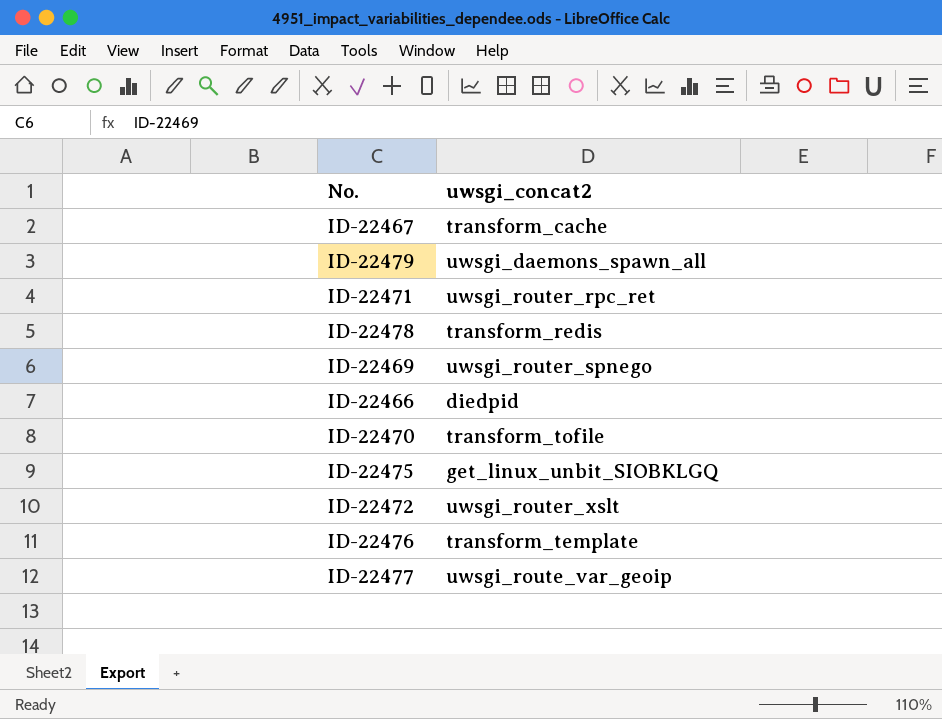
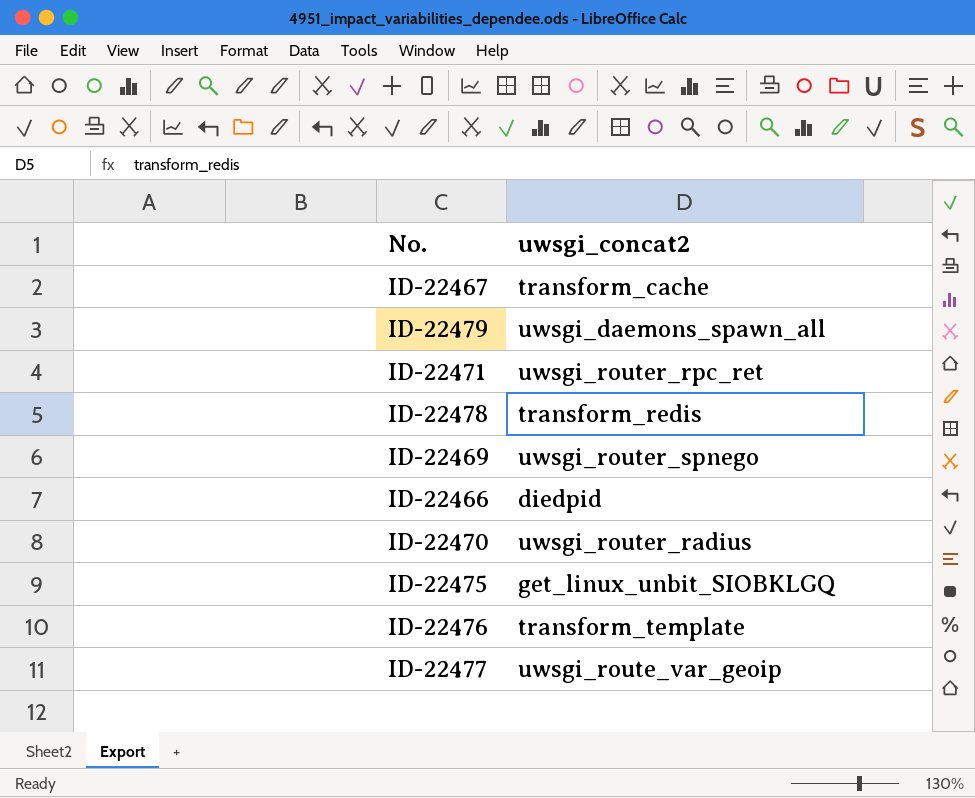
row ID-22472: uwsgi_router_xslt -> none
ID-22470 | uwsgi_concat2: transform_tofile -> uwsgi_router_radius

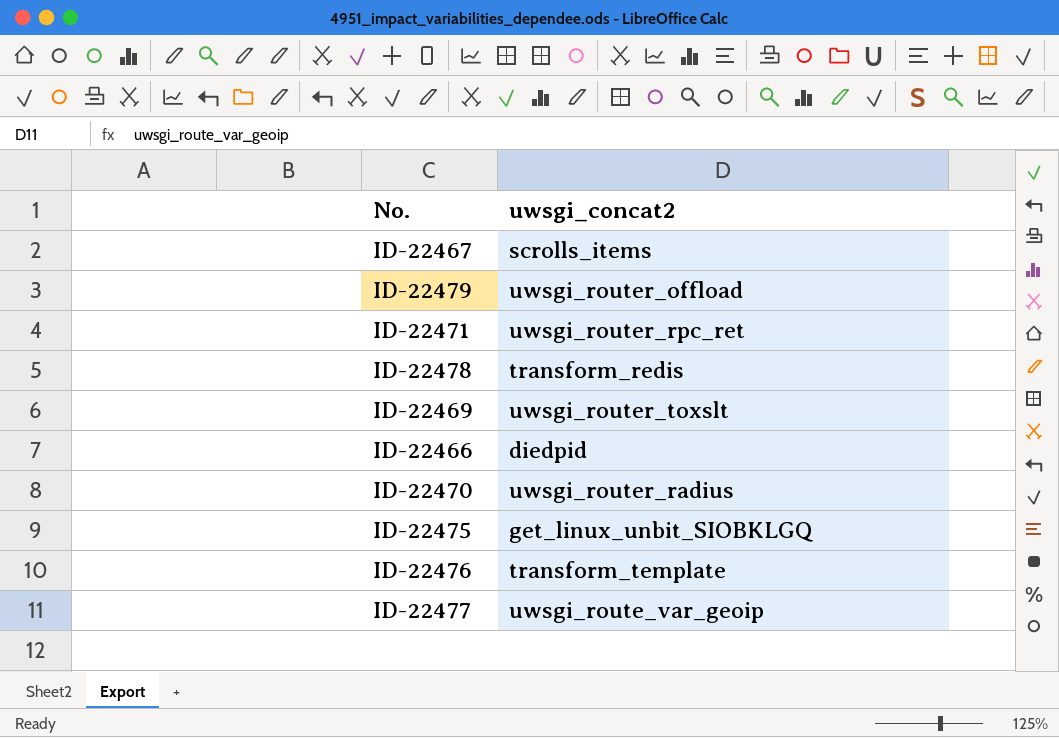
ID-22467 | uwsgi_concat2: transform_cache -> scrolls_items
ID-22479 | uwsgi_concat2: uwsgi_daemons_spawn_all -> uwsgi_router_offload
ID-22469 | uwsgi_concat2: uwsgi_router_spnego -> uwsgi_router_toxslt

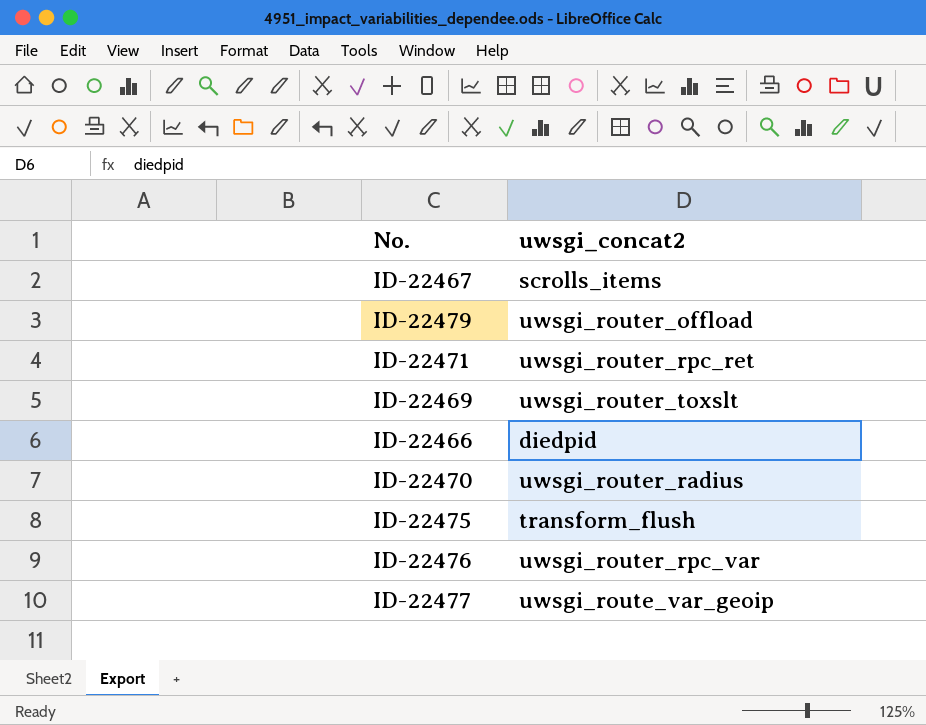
row ID-22478: transform_redis -> none
ID-22475 | uwsgi_concat2: get_linux_unbit_SIOBKLGQ -> transform_flush
ID-22476 | uwsgi_concat2: transform_template -> uwsgi_router_rpc_var

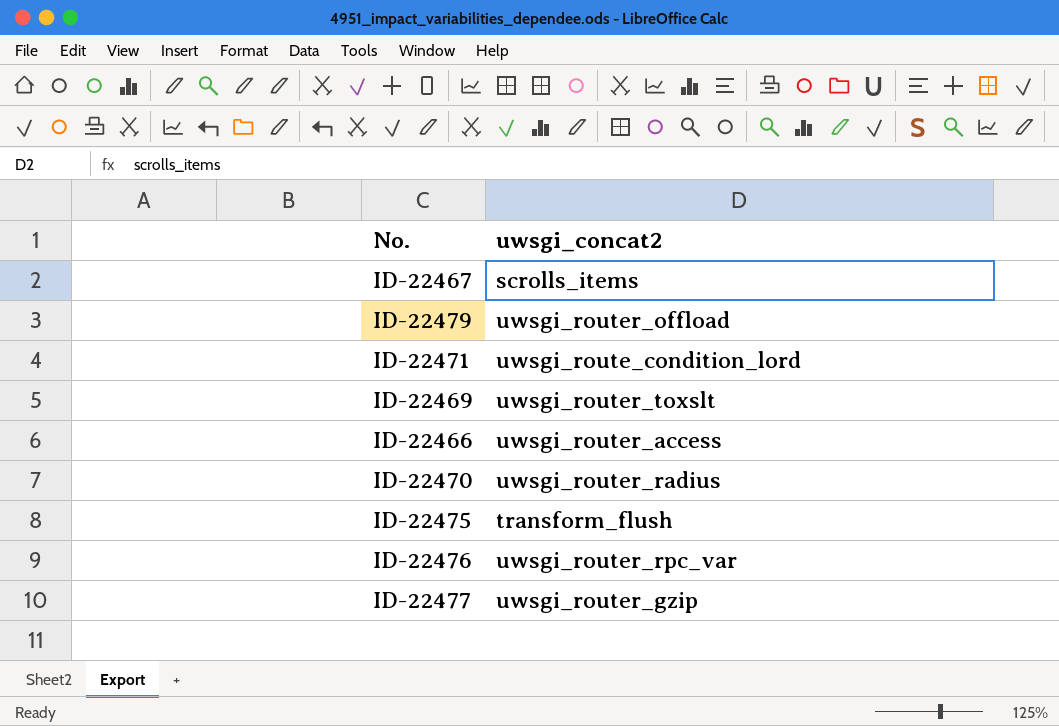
ID-22471 | uwsgi_concat2: uwsgi_router_rpc_ret -> uwsgi_route_condition_lord
ID-22466 | uwsgi_concat2: diedpid -> uwsgi_router_access
ID-22477 | uwsgi_concat2: uwsgi_route_var_geoip -> uwsgi_router_gzip

